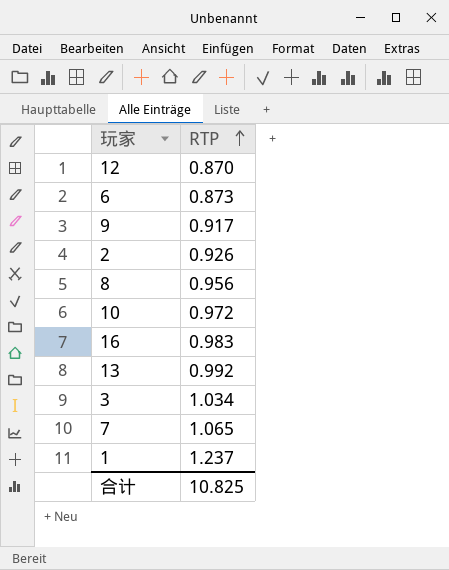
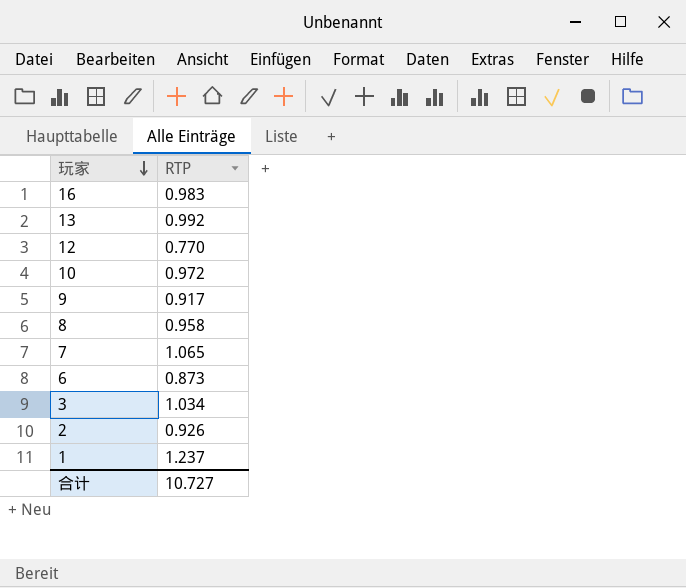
row order: RTP ascending -> 玩家 descending
12 | RTP: 0.870 -> 0.770
8 | RTP: 0.956 -> 0.958
合计 | RTP: 10.825 -> 10.727

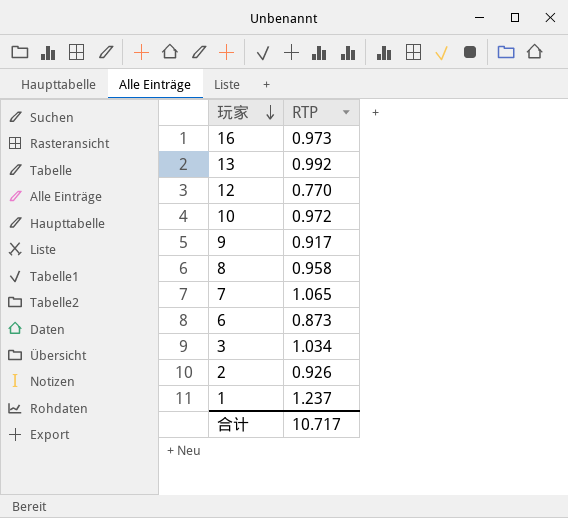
16 | RTP: 0.983 -> 0.973
合计 | RTP: 10.727 -> 10.717

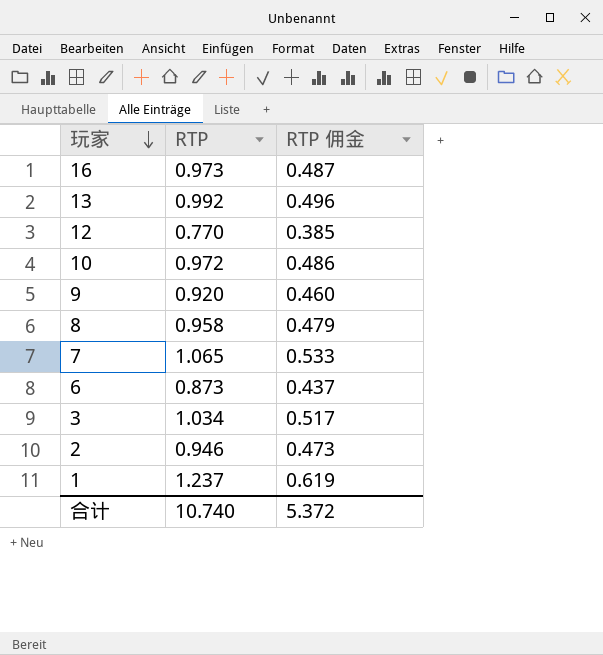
column RTP 佣金 | formula: none -> [RTP] * 0.5
9 | RTP: 0.917 -> 0.920
2 | RTP: 0.926 -> 0.946
合计 | RTP: 10.717 -> 10.740

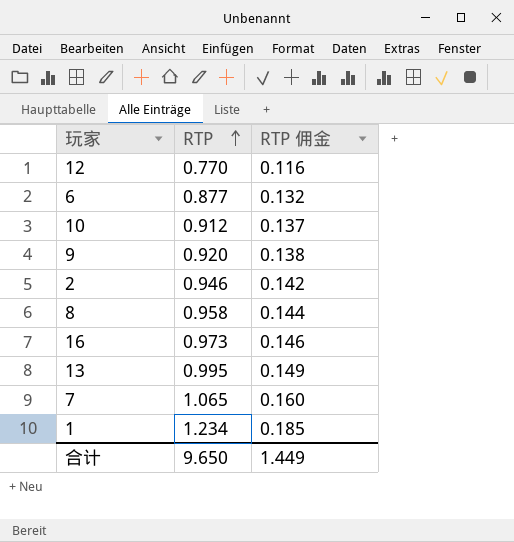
row order: 玩家 descending -> RTP ascending
column RTP 佣金 | formula: [RTP] * 0.5 -> [RTP] * 0.15
row 3: 1.034 | 0.517 -> none
6 | RTP: 0.873 -> 0.877
10 | RTP: 0.972 -> 0.912
13 | RTP: 0.992 -> 0.995
1 | RTP: 1.237 -> 1.234
合计 | RTP: 10.740 -> 9.650
合计 | RTP 佣金: 5.372 -> 1.449

